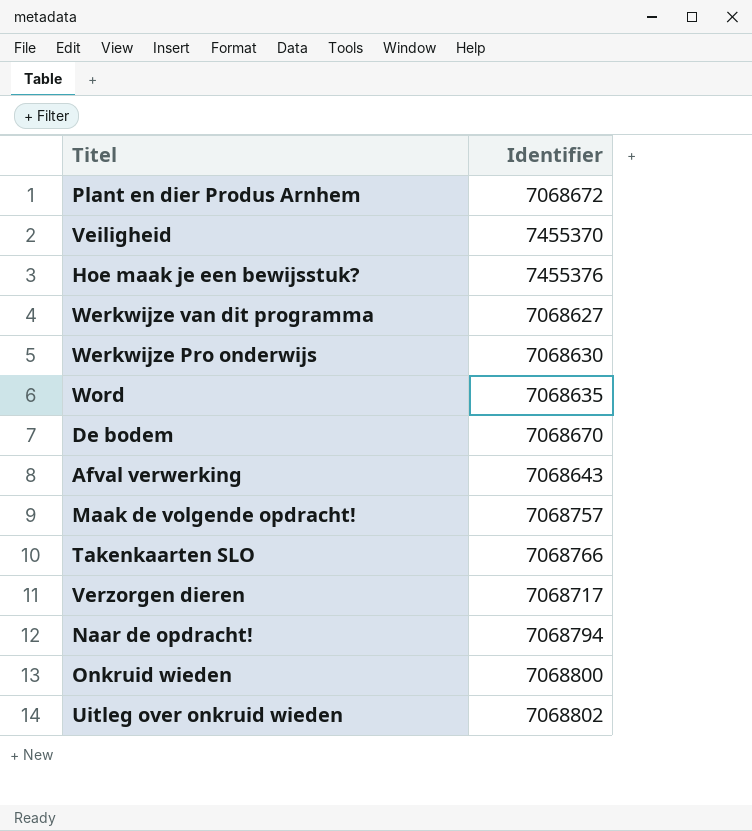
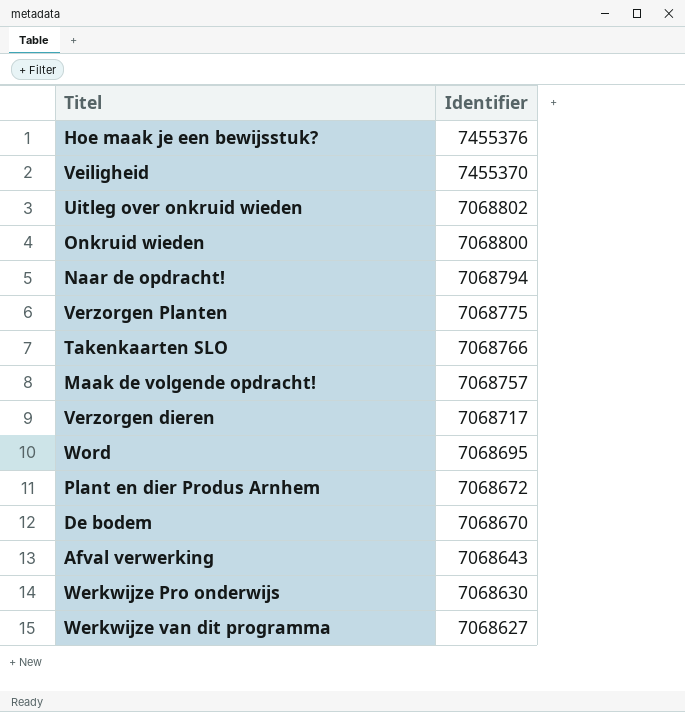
row order: none -> Identifier descending
row Verzorgen Planten: none -> 7068775
Word | Identifier: 7068635 -> 7068695

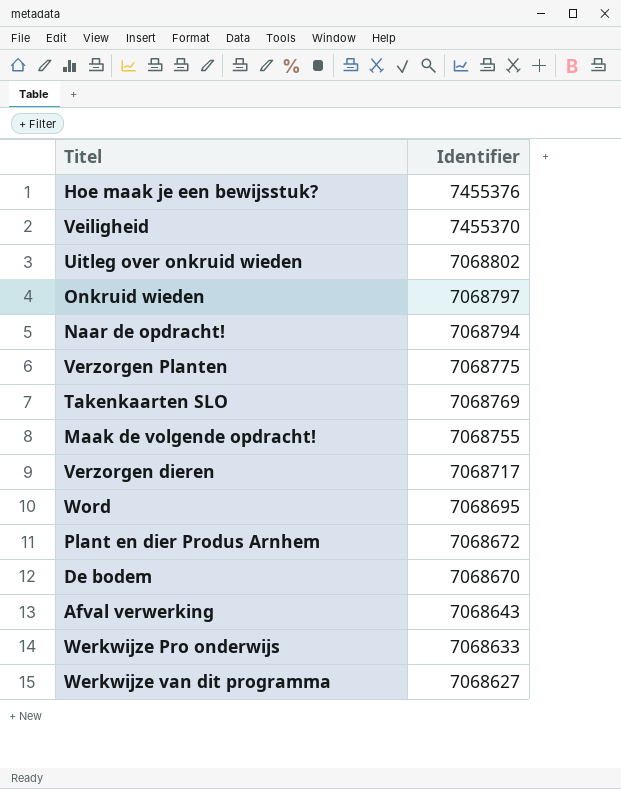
Onkruid wieden | Identifier: 7068800 -> 7068797
Takenkaarten SLO | Identifier: 7068766 -> 7068769
Maak de volgende opdracht! | Identifier: 7068757 -> 7068755
Werkwijze Pro onderwijs | Identifier: 7068630 -> 7068633

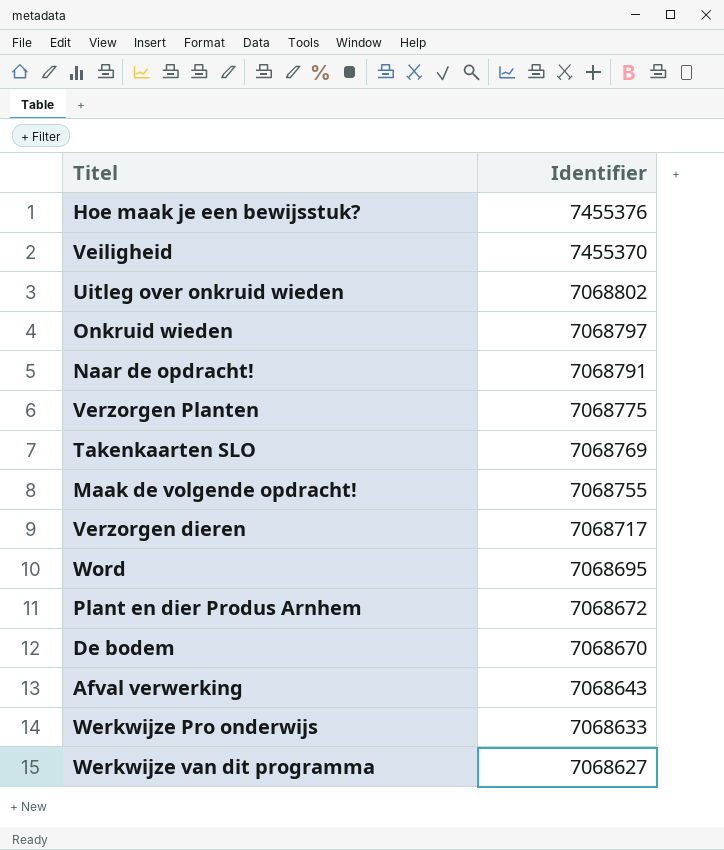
Naar de opdracht! | Identifier: 7068794 -> 7068791

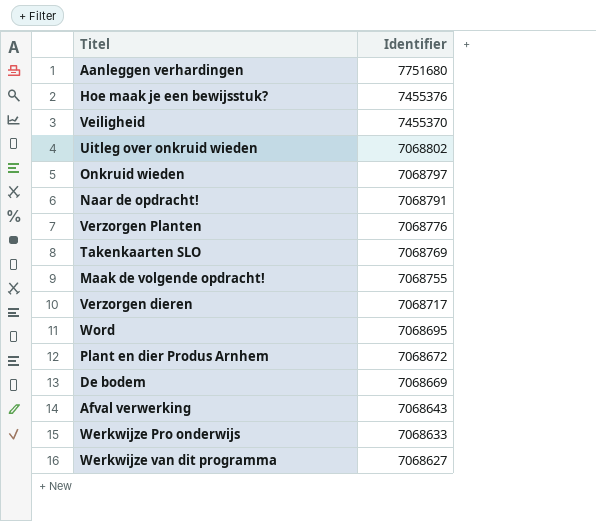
row Aanleggen verhardingen: none -> 7751680
Verzorgen Planten | Identifier: 7068775 -> 7068776
De bodem | Identifier: 7068670 -> 7068669

